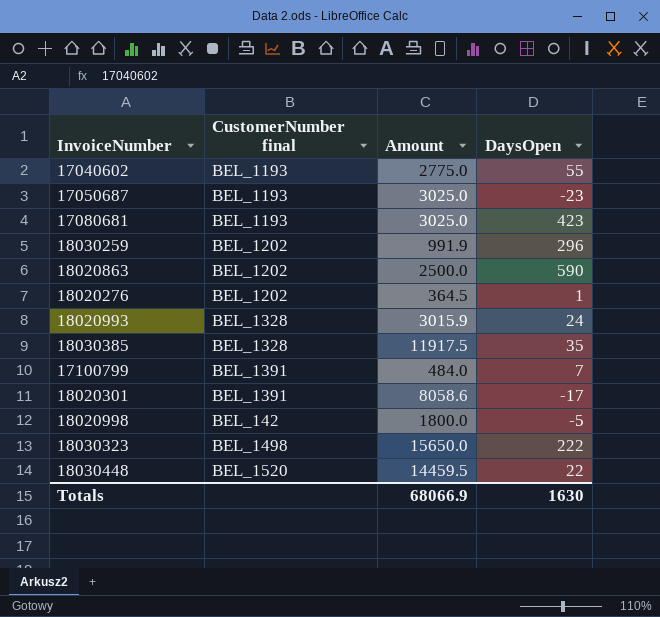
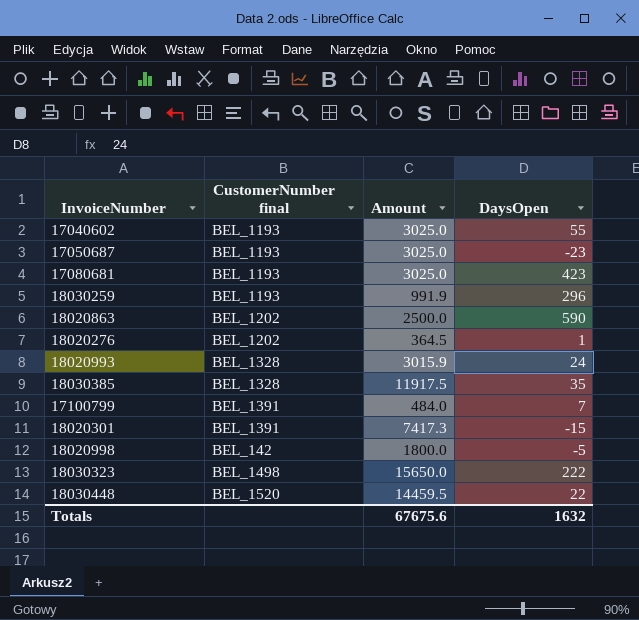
17040602 | Amount: 2775.0 -> 3025.0
18030259 | CustomerNumber final: BEL_1202 -> BEL_1193
18020301 | Amount: 8058.6 -> 7417.3
18020301 | DaysOpen: -17 -> -15
Totals | Amount: 68066.9 -> 67675.6
Totals | DaysOpen: 1630 -> 1632

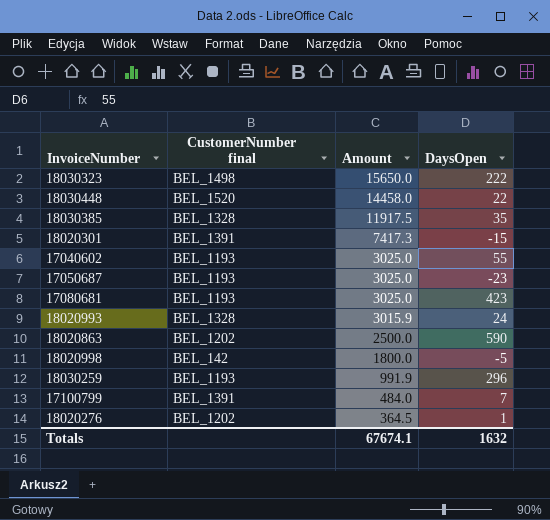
row order: none -> Amount descending
18030448 | Amount: 14459.5 -> 14458.0
Totals | Amount: 67675.6 -> 67674.1

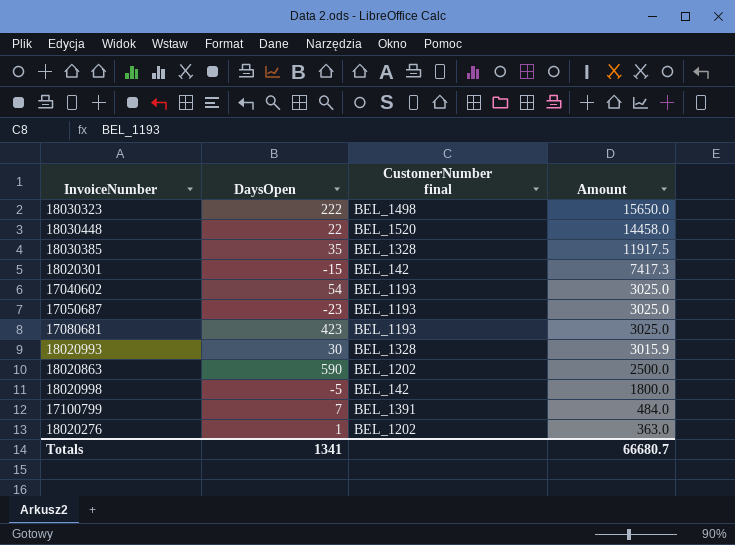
column DaysOpen | position: 4 -> 2
row 18030259: BEL_1193 | 991.9 | 296 -> none
18020301 | CustomerNumber final: BEL_1391 -> BEL_142
17040602 | DaysOpen: 55 -> 54
18020993 | DaysOpen: 24 -> 30
18020276 | Amount: 364.5 -> 363.0
Totals | DaysOpen: 1632 -> 1341
Totals | Amount: 67674.1 -> 66680.7

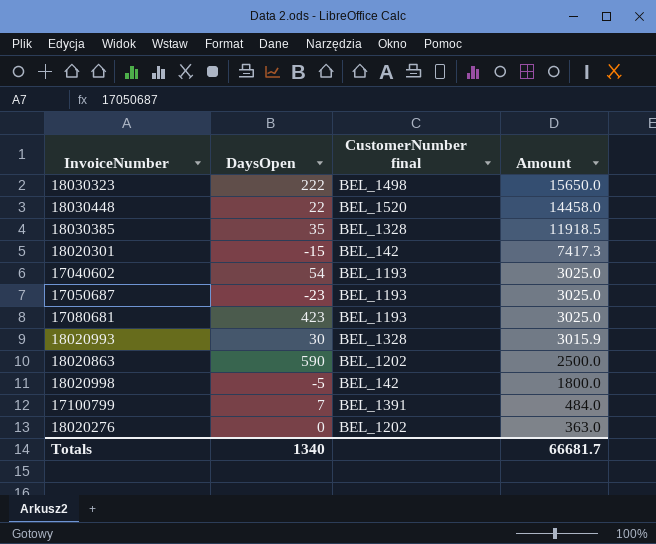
18030385 | Amount: 11917.5 -> 11918.5
18020276 | DaysOpen: 1 -> 0
Totals | DaysOpen: 1341 -> 1340
Totals | Amount: 66680.7 -> 66681.7

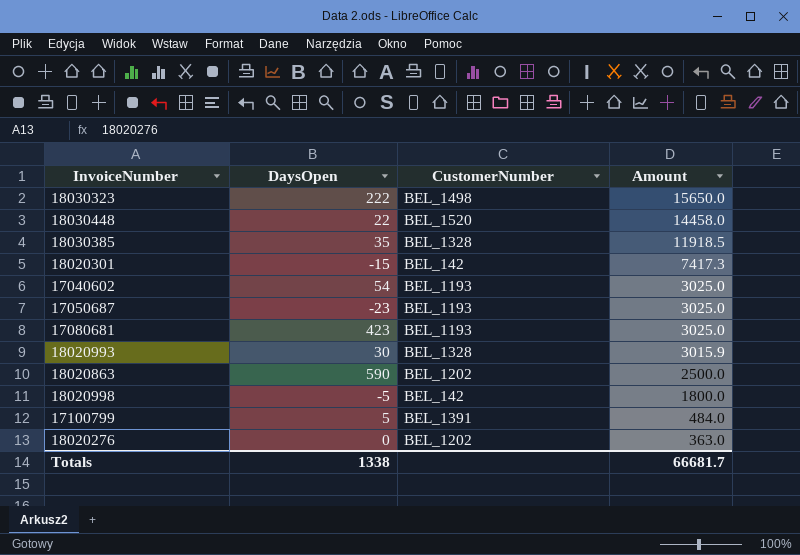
column name: CustomerNumber final -> CustomerNumber
17100799 | DaysOpen: 7 -> 5
Totals | DaysOpen: 1340 -> 1338

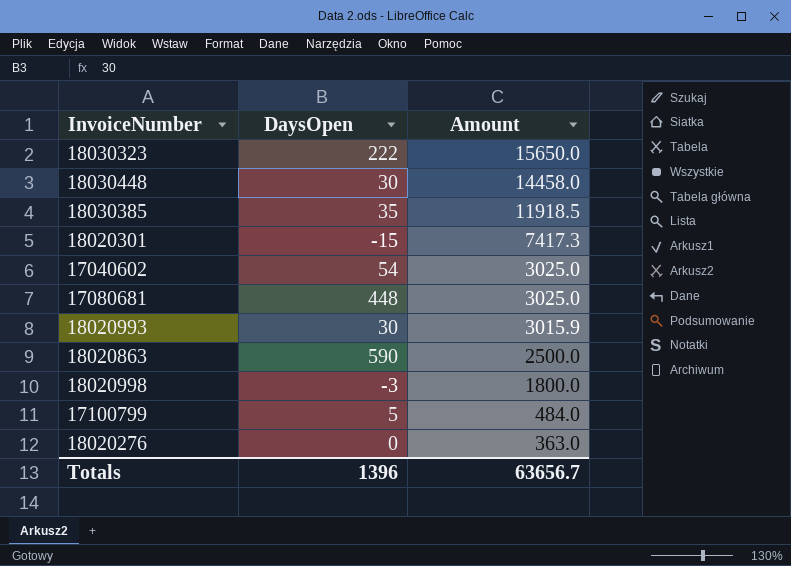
column CustomerNumber | position: 3 -> none
row 17050687: -23 | BEL_1193 | 3025.0 -> none
18030448 | DaysOpen: 22 -> 30
17080681 | DaysOpen: 423 -> 448
18020998 | DaysOpen: -5 -> -3
Totals | DaysOpen: 1338 -> 1396
Totals | Amount: 66681.7 -> 63656.7

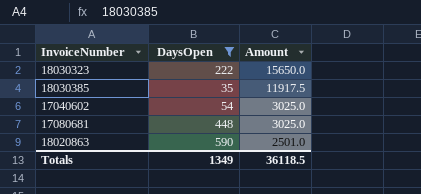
filter: none -> DaysOpen >= 35
18030385 | Amount: 11918.5 -> 11917.5
18020863 | Amount: 2500.0 -> 2501.0
Totals | DaysOpen: 1396 -> 1349
Totals | Amount: 63656.7 -> 36118.5

